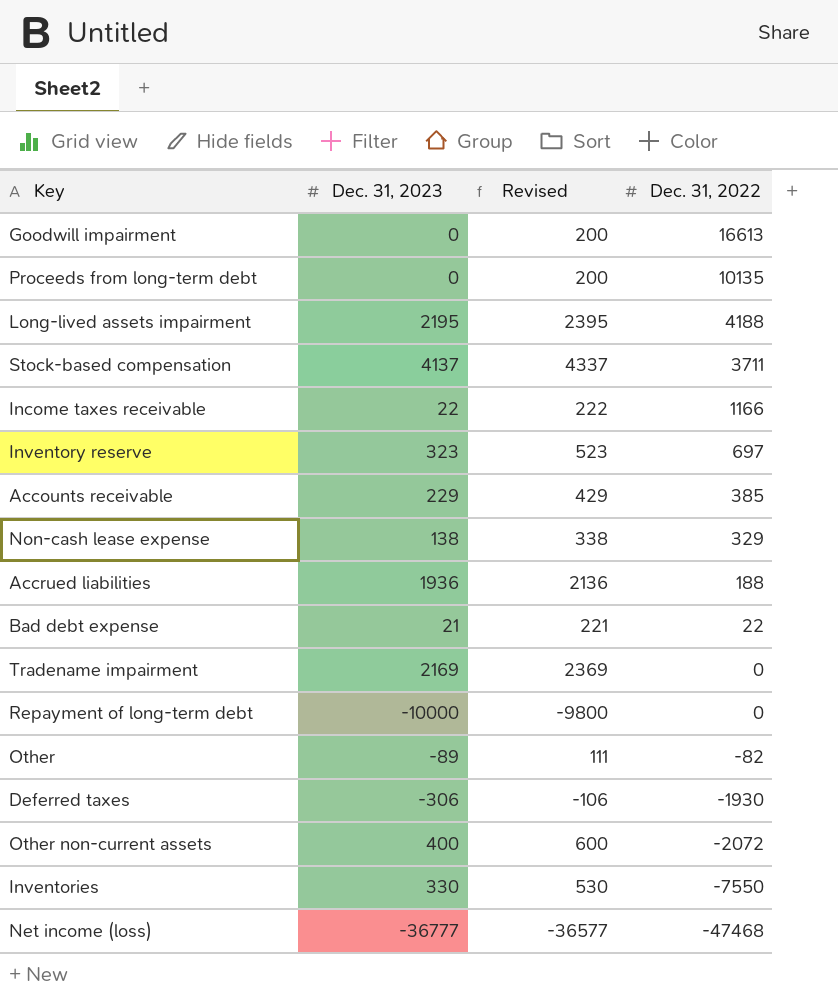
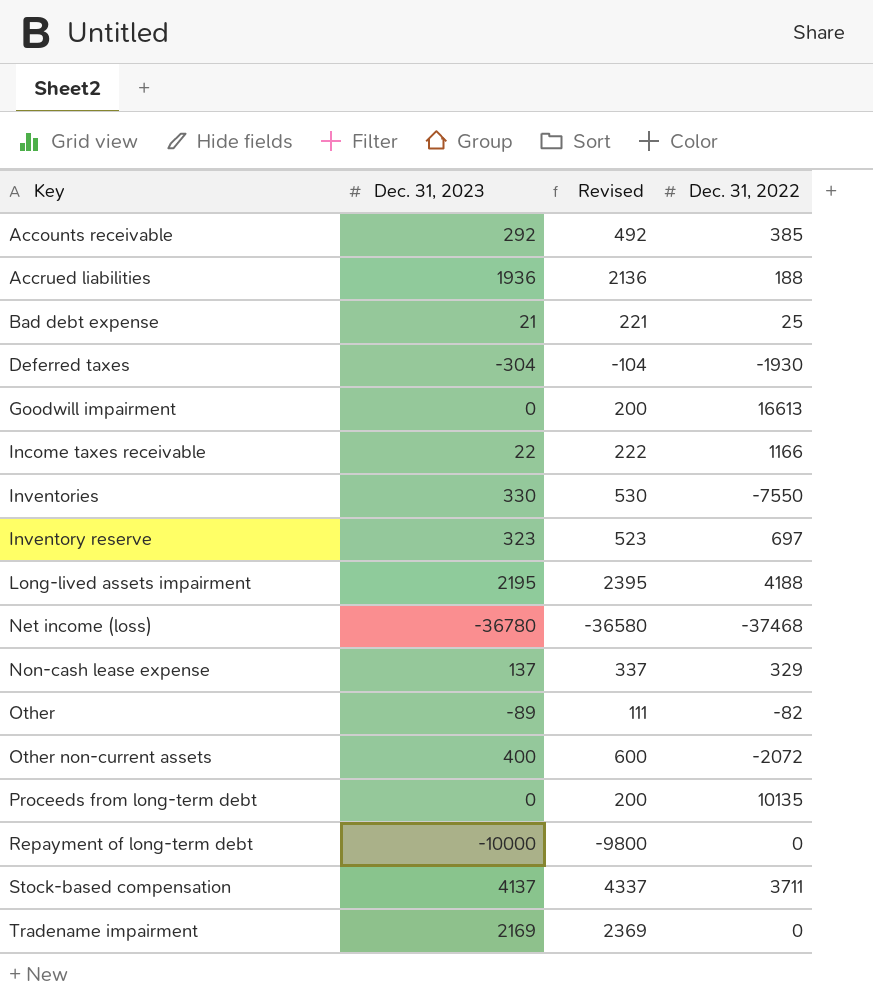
row order: Dec. 31, 2022 descending -> Key ascending
Accounts receivable | Dec. 31, 2023: 229 -> 292
Accounts receivable | Revised: 429 -> 492
Bad debt expense | Dec. 31, 2022: 22 -> 25
Deferred taxes | Dec. 31, 2023: -306 -> -304
Deferred taxes | Revised: -106 -> -104
Net income (loss) | Dec. 31, 2023: -36777 -> -36780
Net income (loss) | Revised: -36577 -> -36580
Net income (loss) | Dec. 31, 2022: -47468 -> -37468
Non-cash lease expense | Dec. 31, 2023: 138 -> 137
Non-cash lease expense | Revised: 338 -> 337

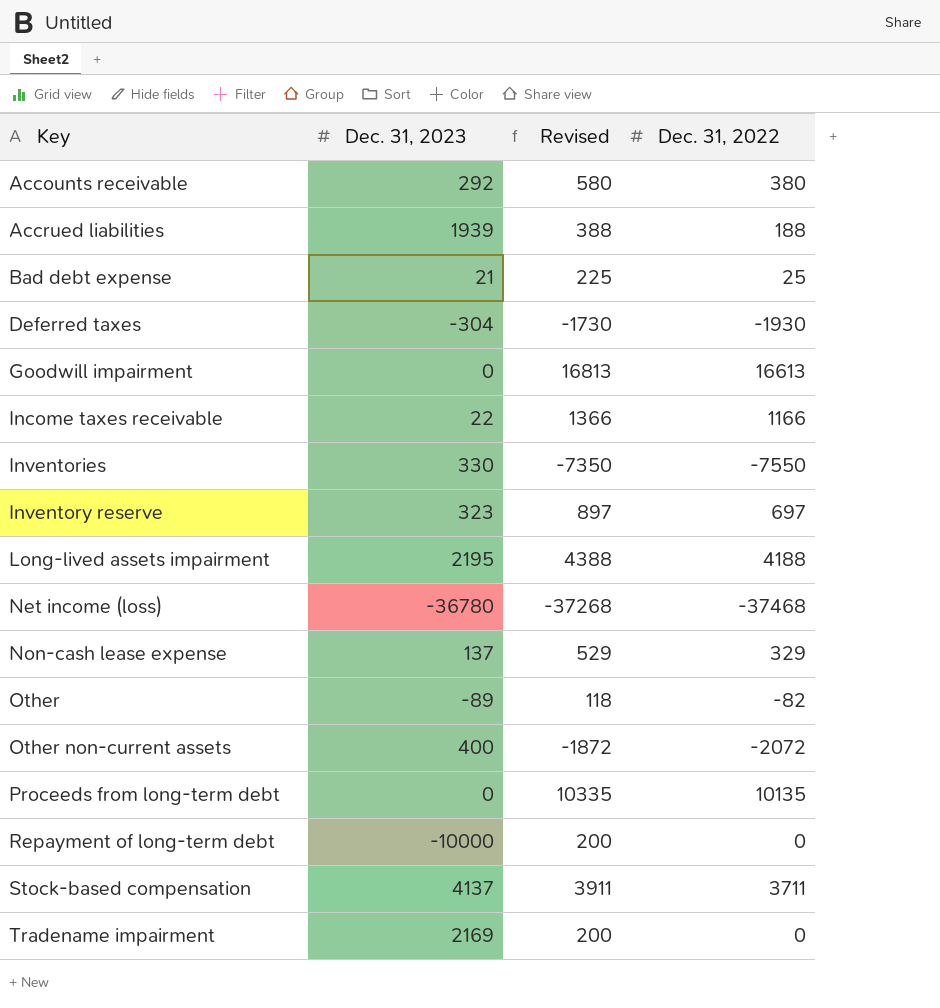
column Revised | formula: [Dec. 31, 2023] + 200 -> [Dec. 31, 2022] + 200
Accounts receivable | Dec. 31, 2022: 385 -> 380
Accrued liabilities | Dec. 31, 2023: 1936 -> 1939

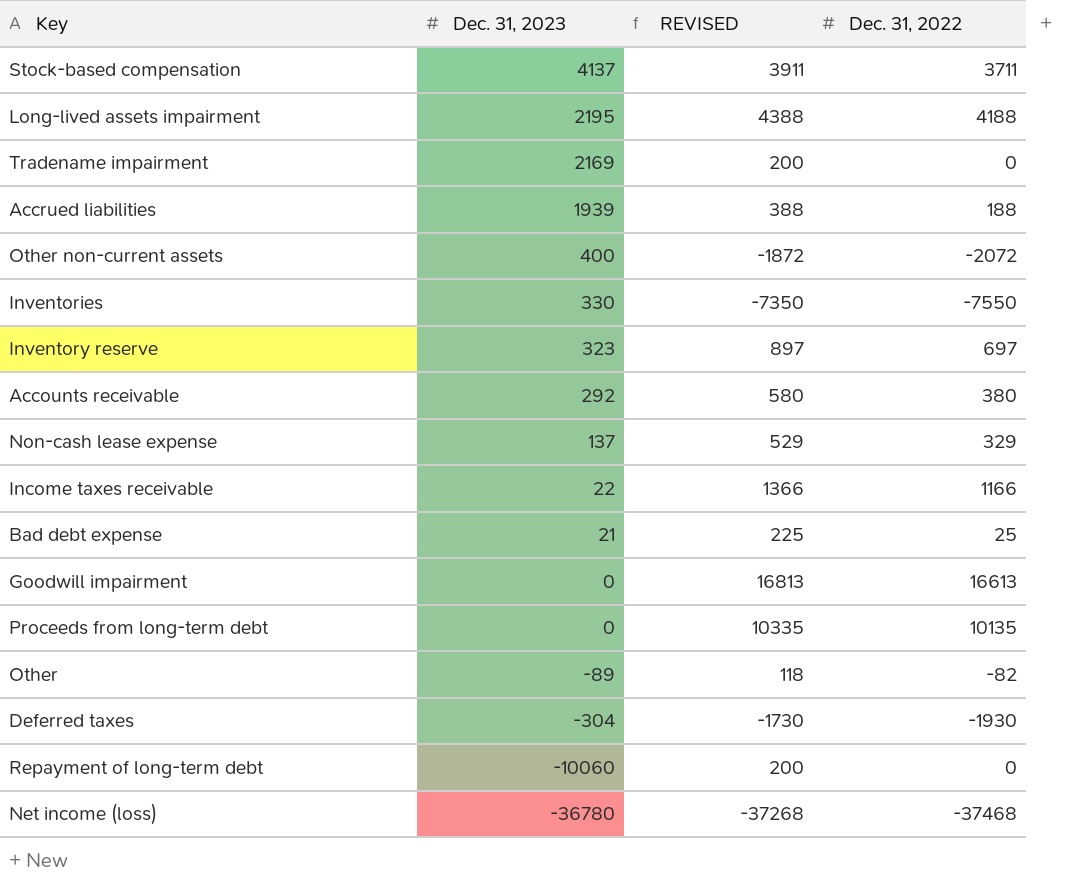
row order: Key ascending -> Dec. 31, 2023 descending
column name: Revised -> REVISED
Repayment of long-term debt | Dec. 31, 2023: -10000 -> -10060

